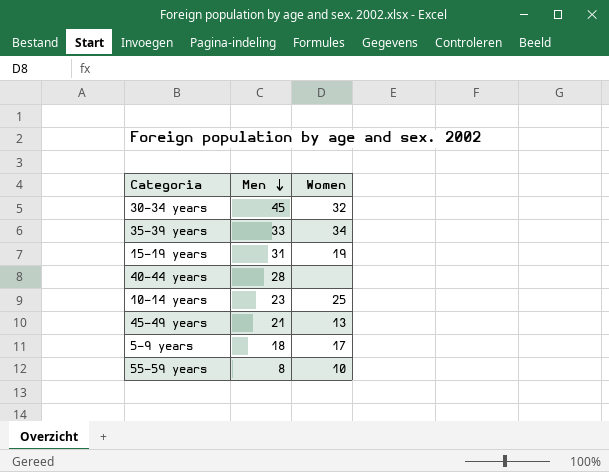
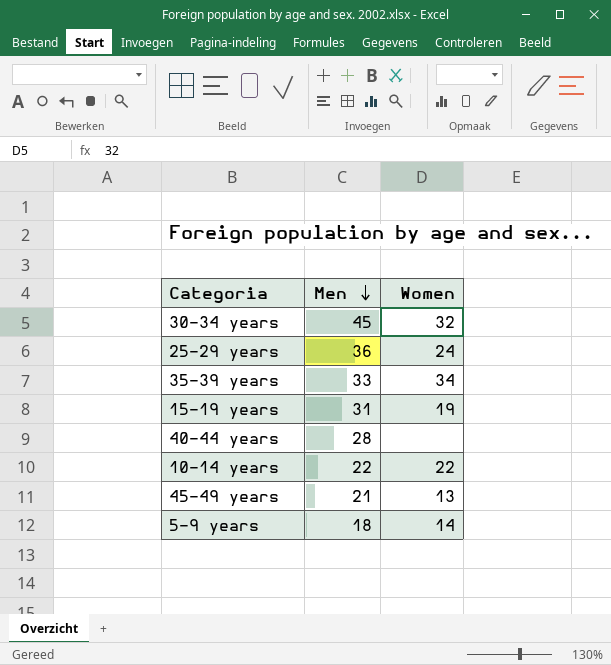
row 55-59 years: 8 | 10 -> none
row 25-29 years: none -> 36 | 24
10-14 years | Men: 23 -> 22
10-14 years | Women: 25 -> 22
5-9 years | Women: 17 -> 14

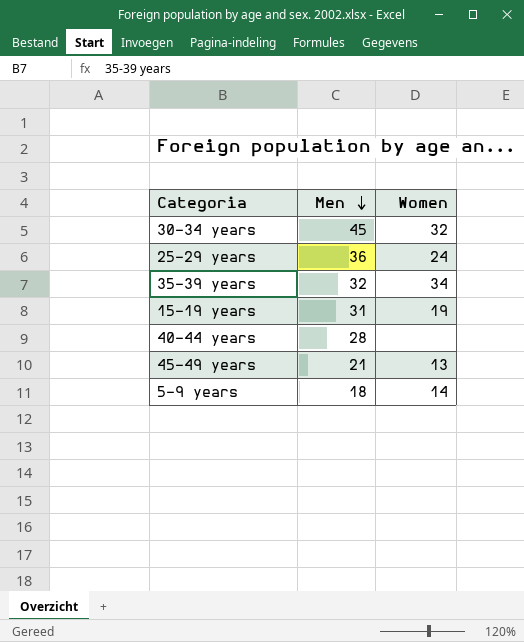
row 10-14 years: 22 | 22 -> none
35-39 years | Men: 33 -> 32

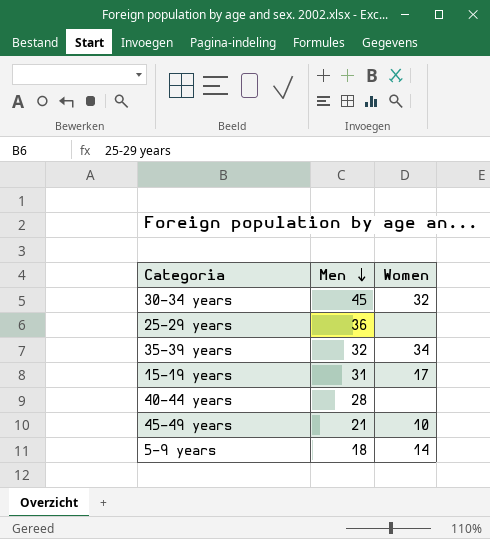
25-29 years | Women: 24 -> none
15-19 years | Women: 19 -> 17
45-49 years | Women: 13 -> 10

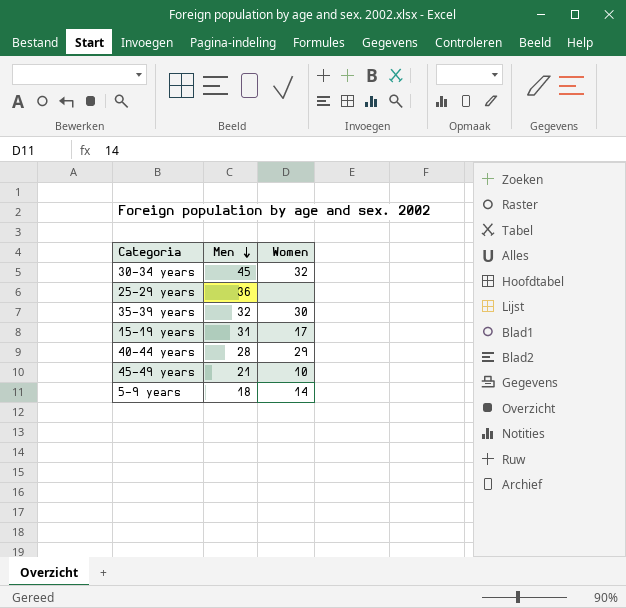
35-39 years | Women: 34 -> 30
40-44 years | Women: none -> 29

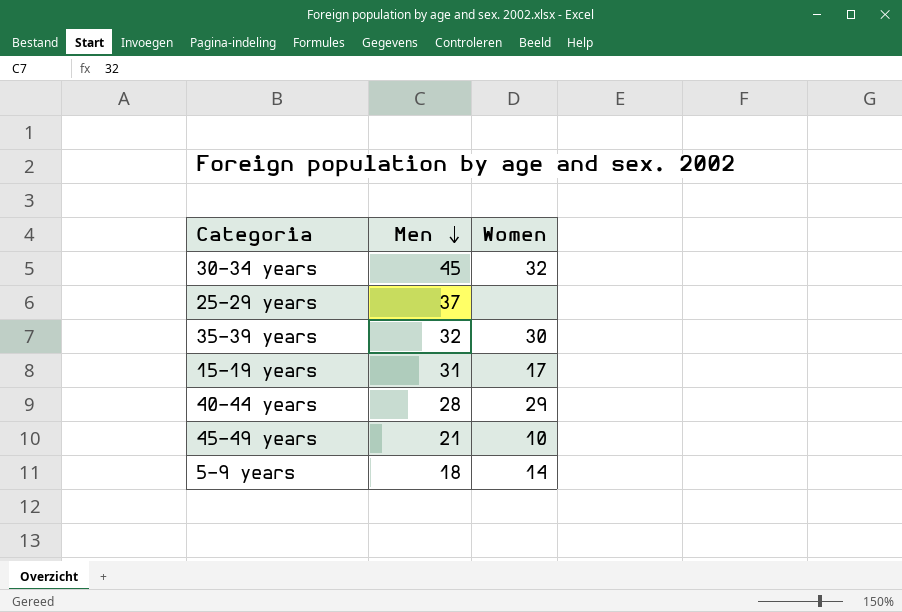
25-29 years | Men: 36 -> 37

